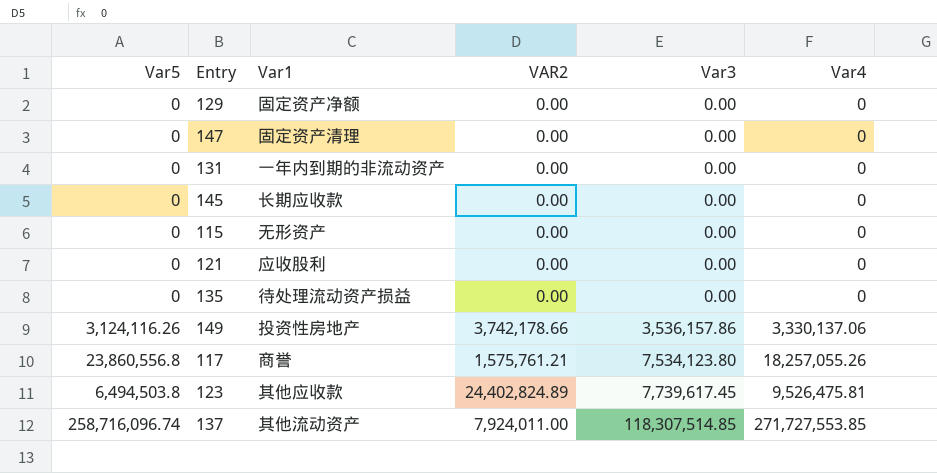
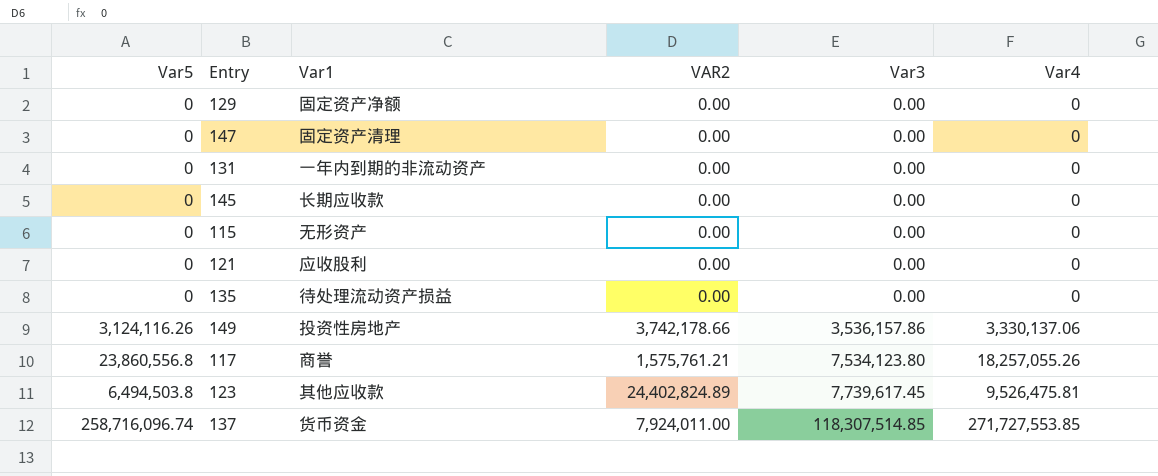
137 | Var1: 其他流动资产 -> 货币资金

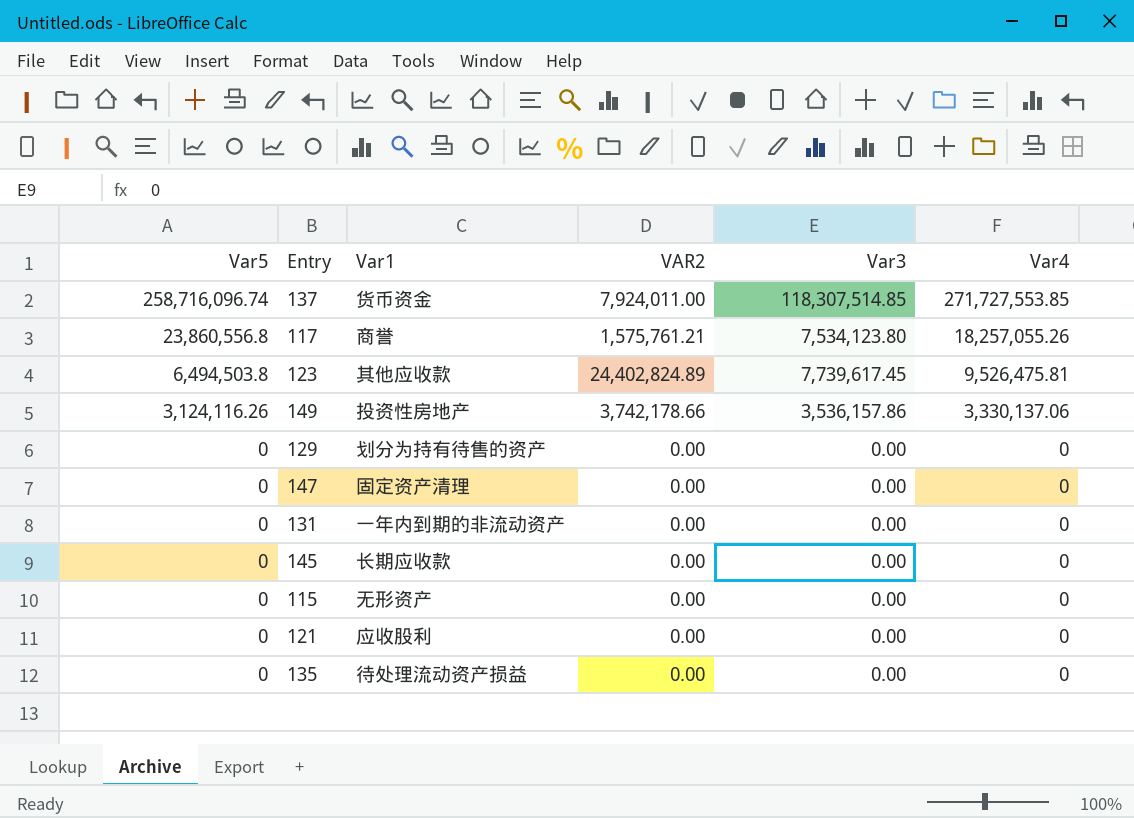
row order: Var3 ascending -> Var5 descending
129 | Var1: 固定资产净额 -> 划分为持有待售的资产

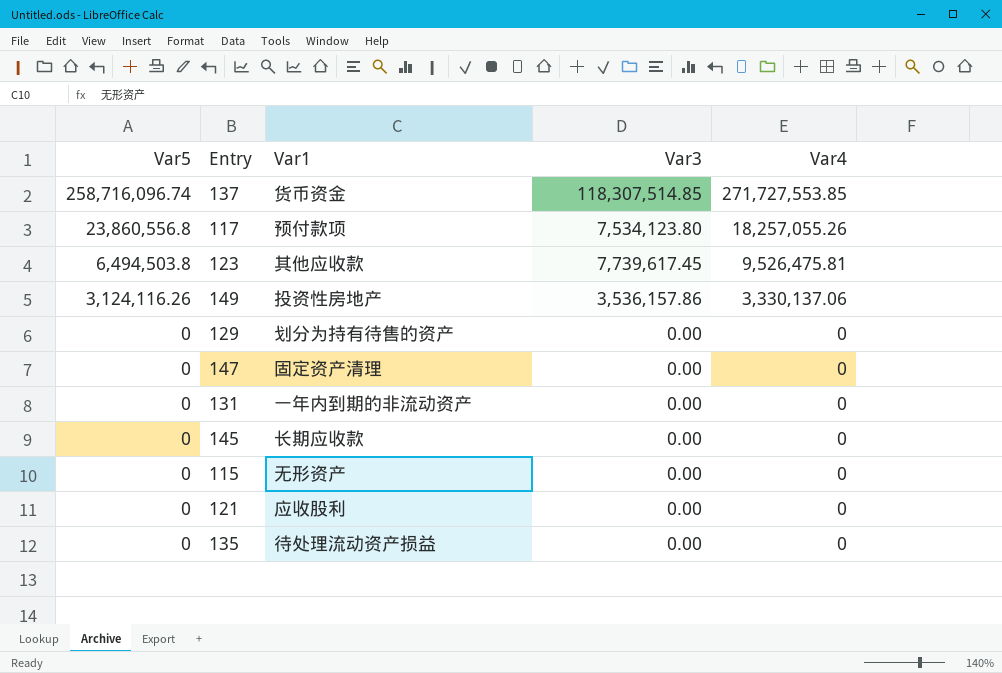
column VAR2 | position: 4 -> none
117 | Var1: 商誉 -> 预付款项

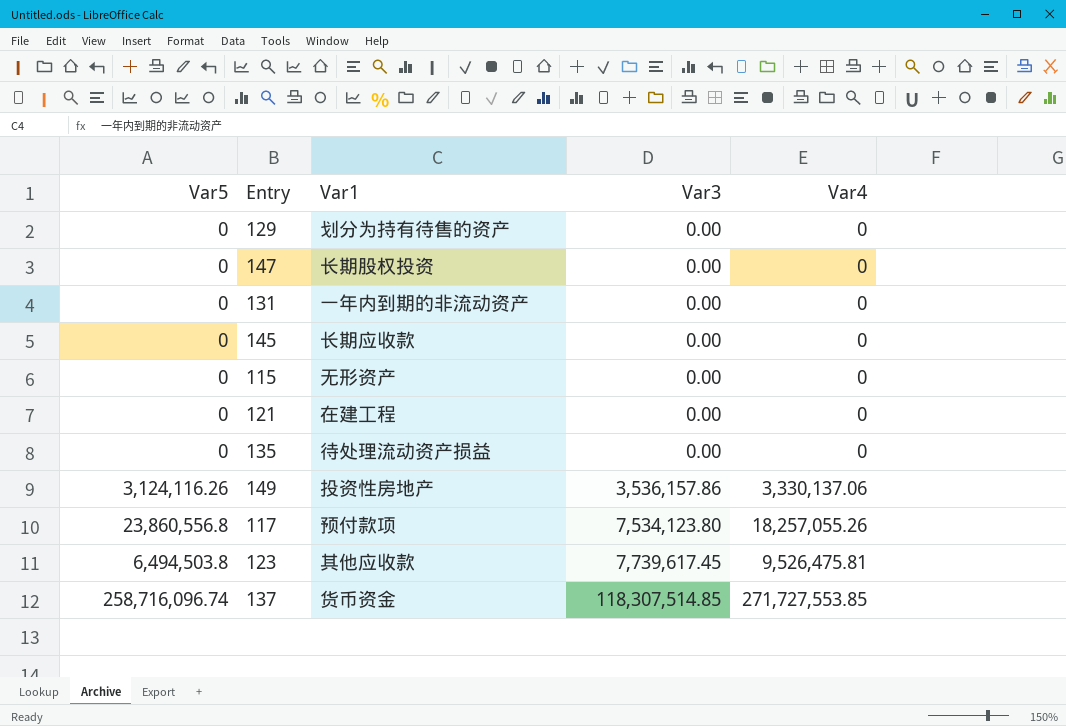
row order: Var5 descending -> Var3 ascending
147 | Var1: 固定资产清理 -> 长期股权投资
121 | Var1: 应收股利 -> 在建工程

